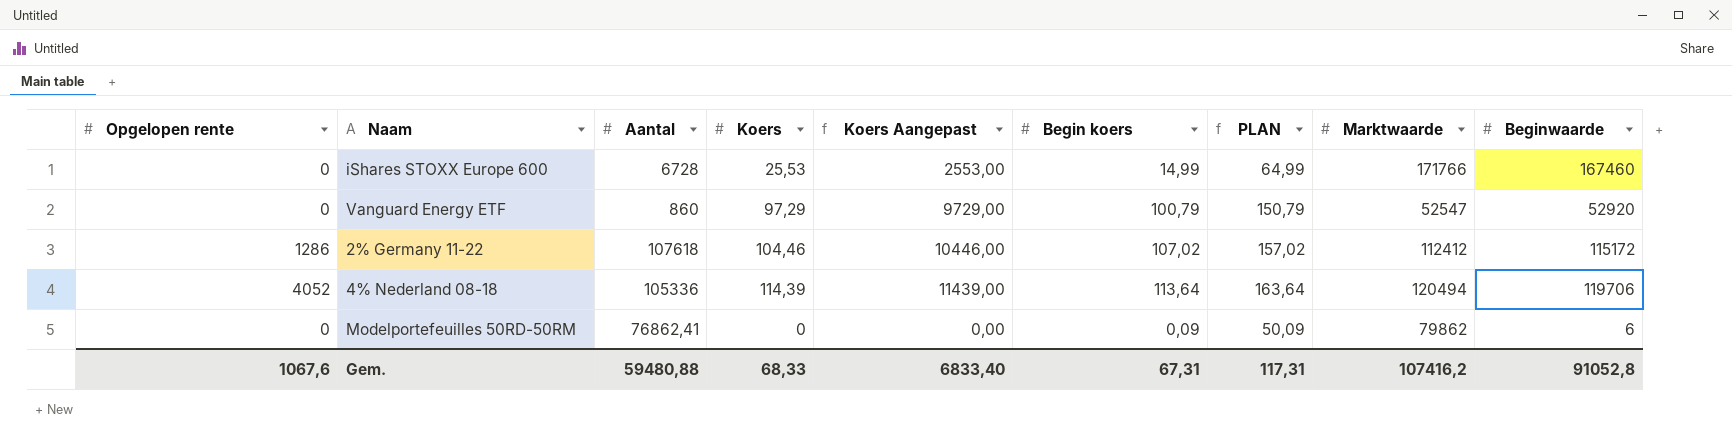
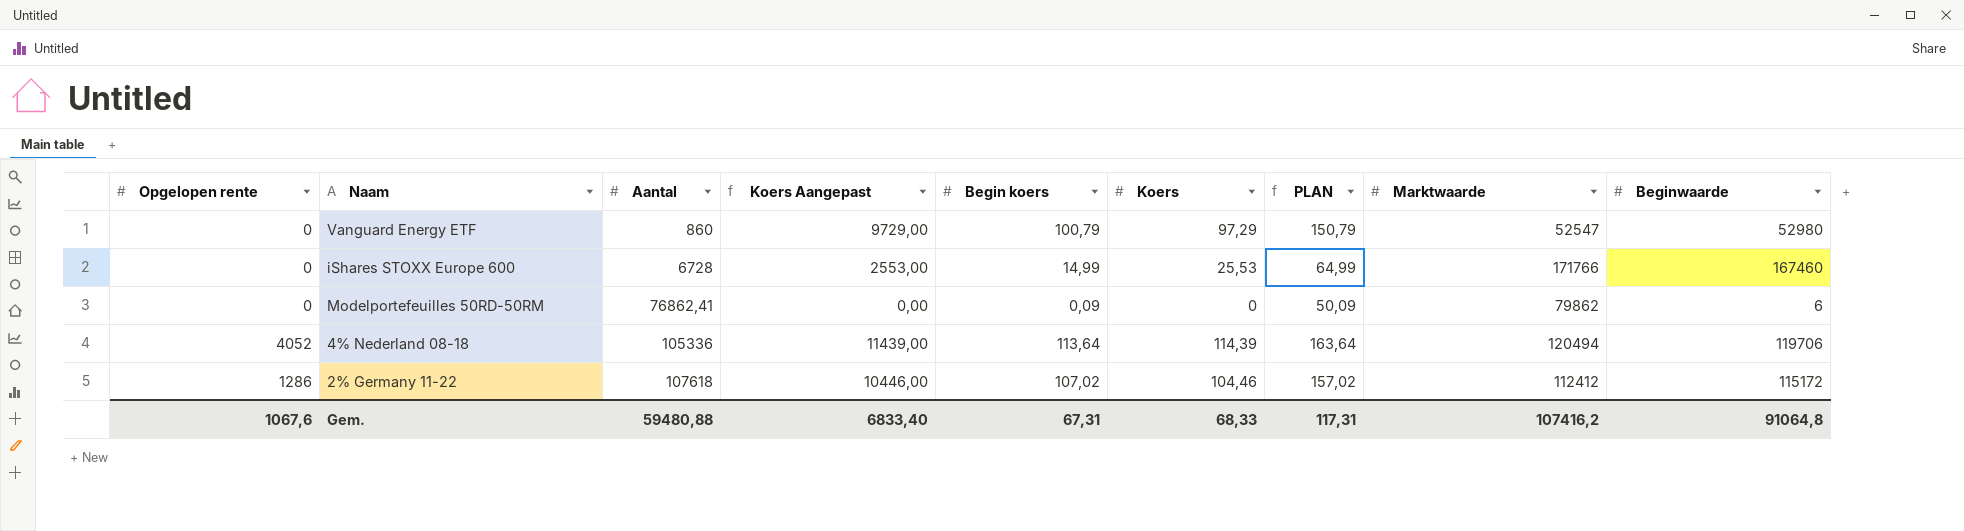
row order: none -> Aantal ascending
column Koers | position: 4 -> 6
Vanguard Energy ETF | Beginwaarde: 52920 -> 52980
Gem. | Beginwaarde: 91052,8 -> 91064,8

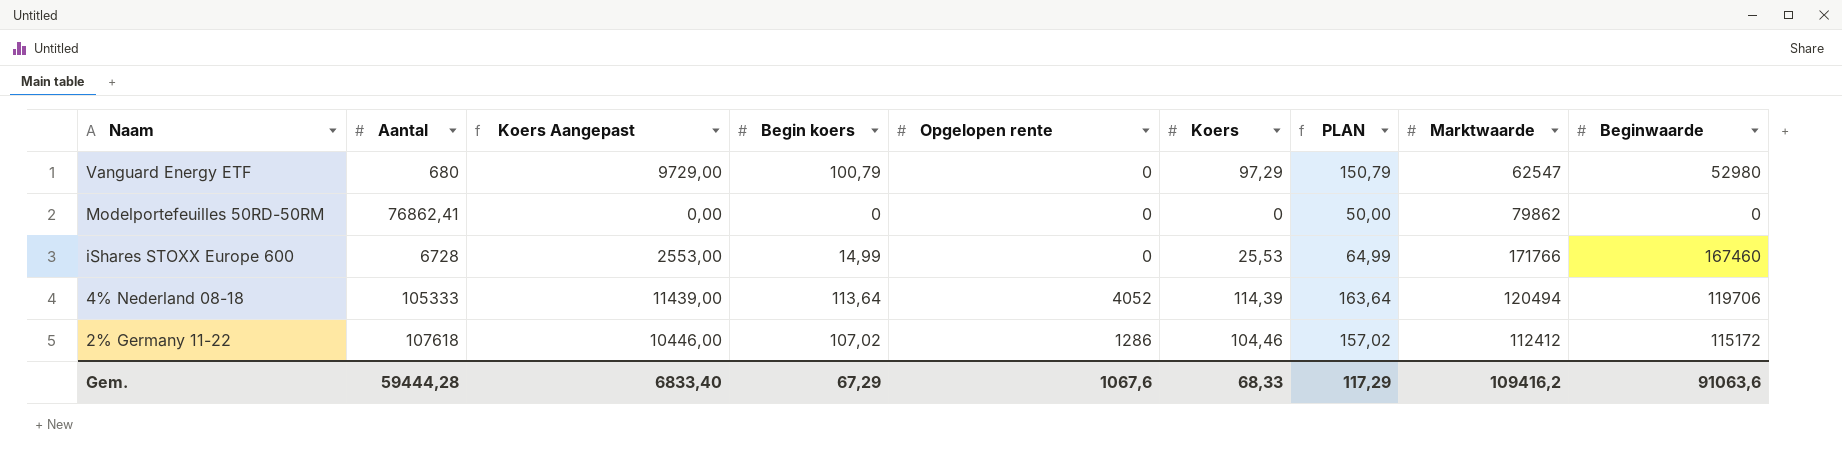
row order: Aantal ascending -> Naam descending
column Opgelopen rente | position: 1 -> 5
Vanguard Energy ETF | Aantal: 860 -> 680
Vanguard Energy ETF | Marktwaarde: 52547 -> 62547
Modelportefeuilles 50RD-50RM | Begin koers: 0,09 -> 0
Modelportefeuilles 50RD-50RM | PLAN: 50,09 -> 50,00
Modelportefeuilles 50RD-50RM | Beginwaarde: 6 -> 0
4% Nederland 08-18 | Aantal: 105336 -> 105333
Gem. | Aantal: 59480,88 -> 59444,28
Gem. | Begin koers: 67,31 -> 67,29
Gem. | PLAN: 117,31 -> 117,29
Gem. | Marktwaarde: 107416,2 -> 109416,2
Gem. | Beginwaarde: 91064,8 -> 91063,6

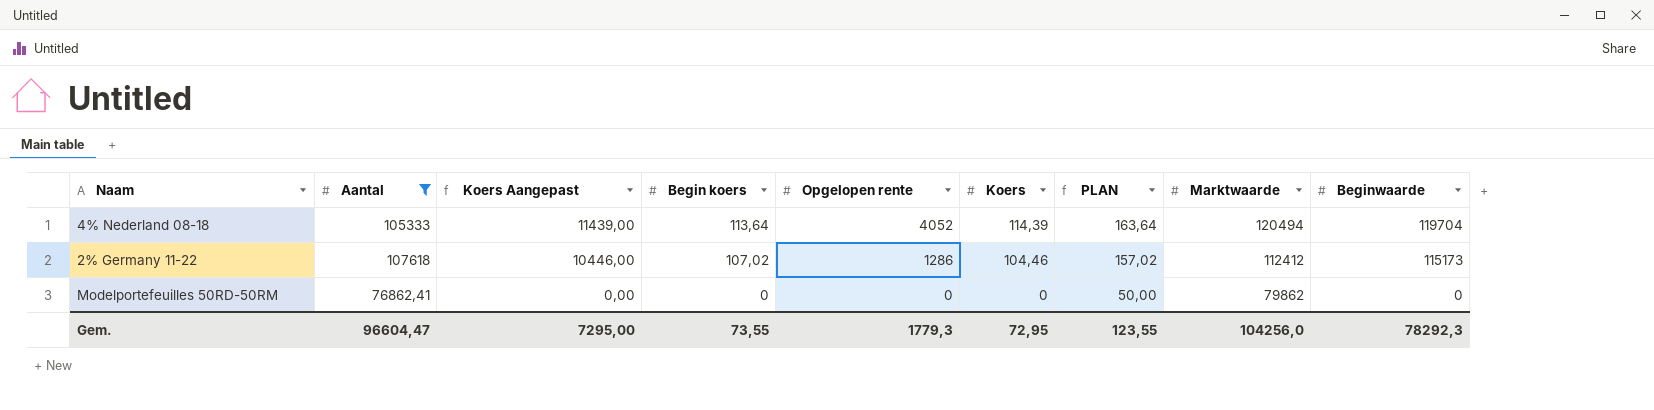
filter: none -> Aantal >= 76862,41
row order: Naam descending -> Koers Aangepast descending
4% Nederland 08-18 | Beginwaarde: 119706 -> 119704
2% Germany 11-22 | Beginwaarde: 115172 -> 115173
Gem. | Aantal: 59444,28 -> 96604,47
Gem. | Koers Aangepast: 6833,40 -> 7295,00
Gem. | Begin koers: 67,29 -> 73,55
Gem. | Opgelopen rente: 1067,6 -> 1779,3
Gem. | Koers: 68,33 -> 72,95
Gem. | PLAN: 117,29 -> 123,55
Gem. | Marktwaarde: 109416,2 -> 104256,0
Gem. | Beginwaarde: 91063,6 -> 78292,3

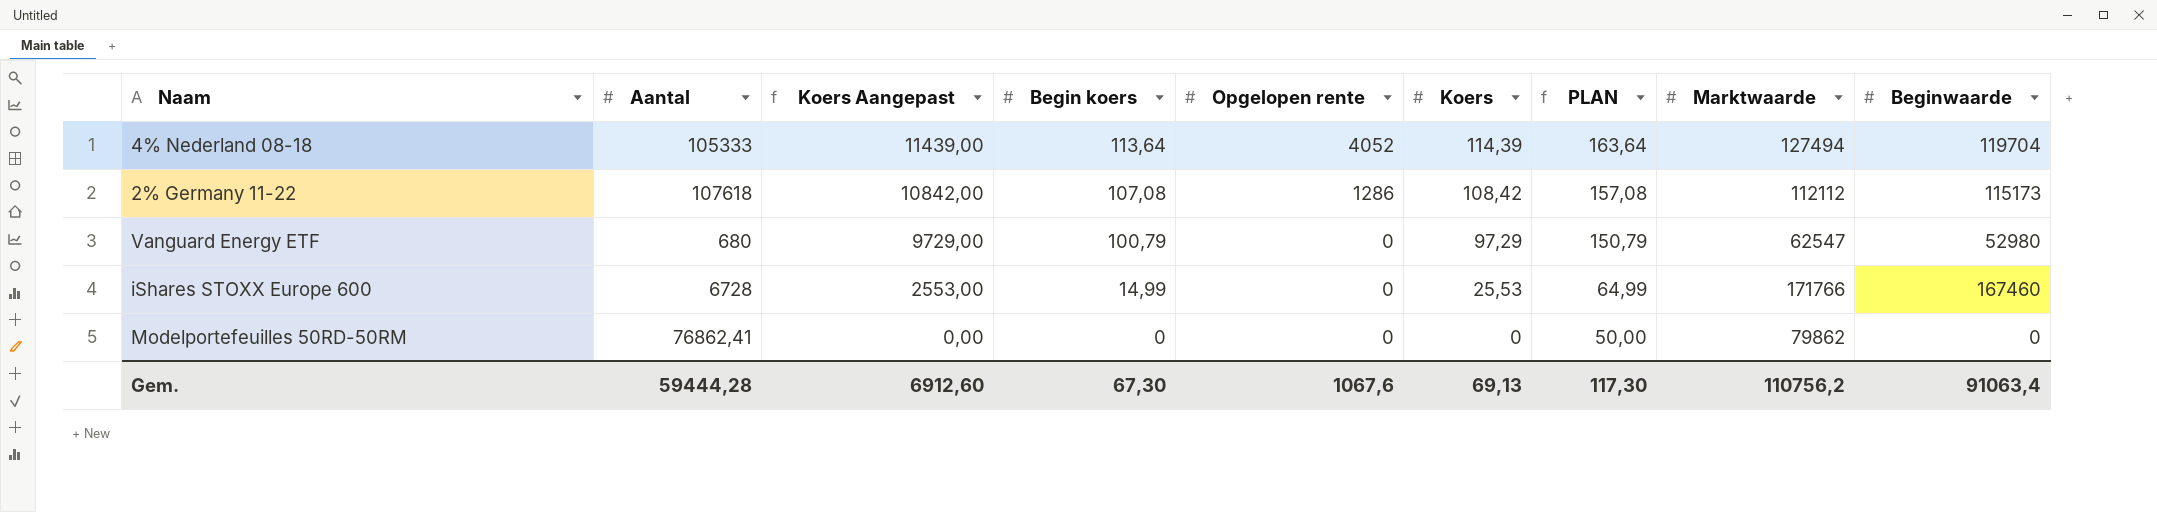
filter: Aantal >= 76862,41 -> none
4% Nederland 08-18 | Marktwaarde: 120494 -> 127494
2% Germany 11-22 | Koers Aangepast: 10446,00 -> 10842,00
2% Germany 11-22 | Begin koers: 107,02 -> 107,08
2% Germany 11-22 | Koers: 104,46 -> 108,42
2% Germany 11-22 | PLAN: 157,02 -> 157,08
2% Germany 11-22 | Marktwaarde: 112412 -> 112112
Gem. | Aantal: 96604,47 -> 59444,28
Gem. | Koers Aangepast: 7295,00 -> 6912,60
Gem. | Begin koers: 73,55 -> 67,30
Gem. | Opgelopen rente: 1779,3 -> 1067,6
Gem. | Koers: 72,95 -> 69,13
Gem. | PLAN: 123,55 -> 117,30
Gem. | Marktwaarde: 104256,0 -> 110756,2
Gem. | Beginwaarde: 78292,3 -> 91063,4

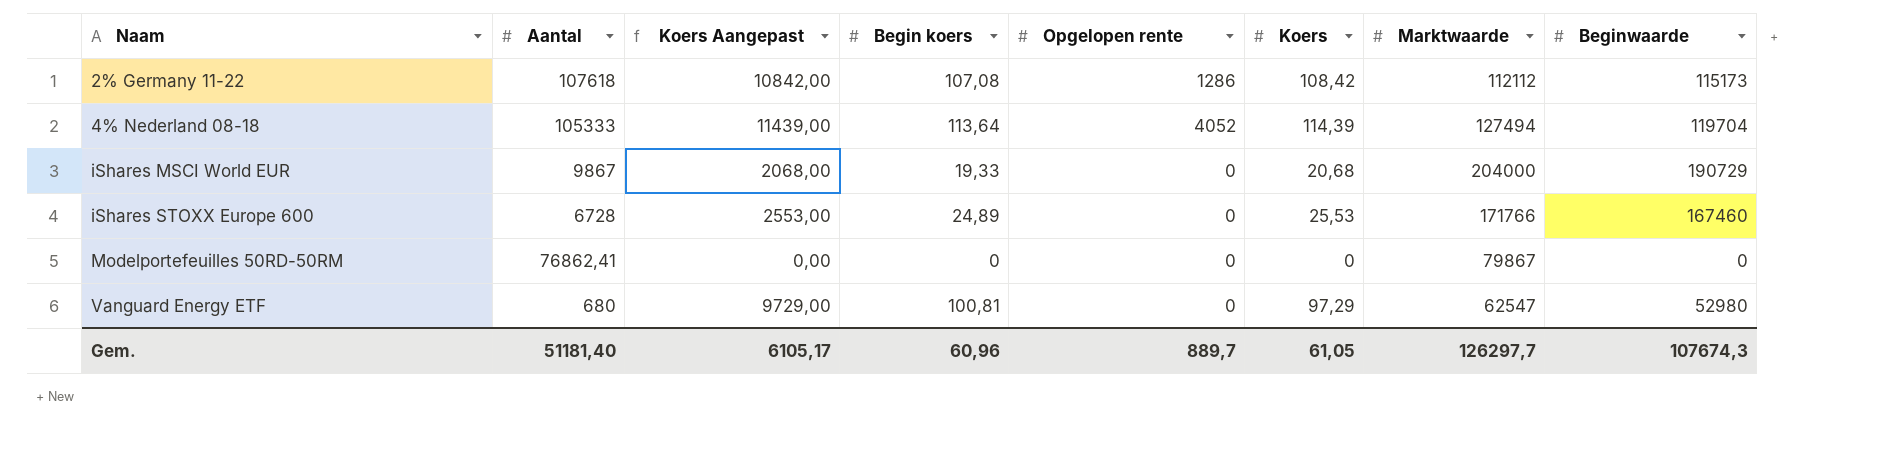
row order: Koers Aangepast descending -> Naam ascending
column PLAN | formula: [Begin koers] + 50 -> none
row iShares MSCI World EUR: none -> 9867 | 2068,00 | 19,33 | 0 | 20,68 | 204000 | 190729
iShares STOXX Europe 600 | Begin koers: 14,99 -> 24,89
Modelportefeuilles 50RD-50RM | Marktwaarde: 79862 -> 79867
Vanguard Energy ETF | Begin koers: 100,79 -> 100,81
Gem. | Aantal: 59444,28 -> 51181,40
Gem. | Koers Aangepast: 6912,60 -> 6105,17
Gem. | Begin koers: 67,30 -> 60,96
Gem. | Opgelopen rente: 1067,6 -> 889,7
Gem. | Koers: 69,13 -> 61,05
Gem. | Marktwaarde: 110756,2 -> 126297,7
Gem. | Beginwaarde: 91063,4 -> 107674,3

